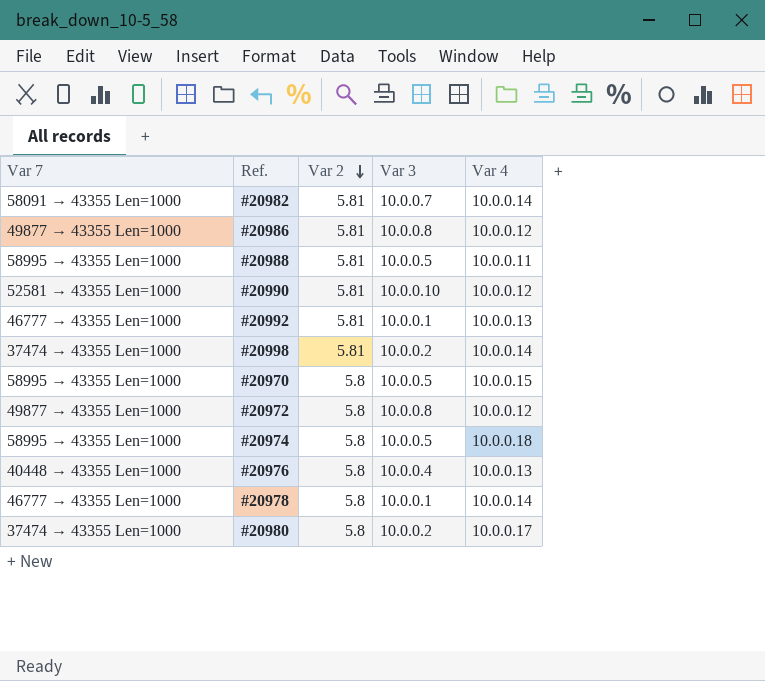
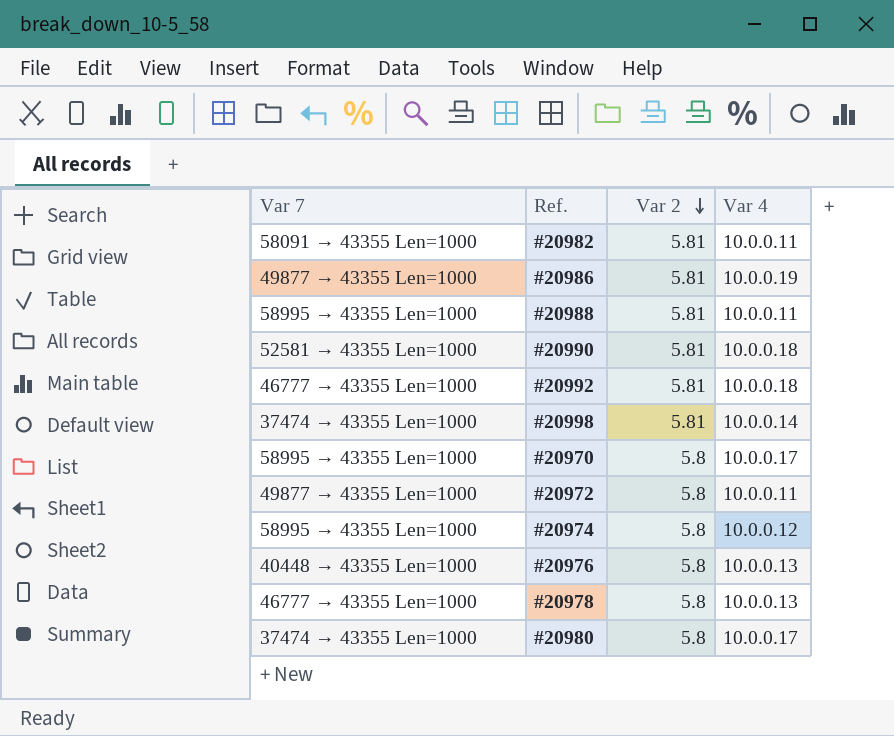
column Var 3 | position: 4 -> none
#20982 | Var 4: 10.0.0.14 -> 10.0.0.11
#20986 | Var 4: 10.0.0.12 -> 10.0.0.19
#20990 | Var 4: 10.0.0.12 -> 10.0.0.18
#20992 | Var 4: 10.0.0.13 -> 10.0.0.18
#20970 | Var 4: 10.0.0.15 -> 10.0.0.17
#20972 | Var 4: 10.0.0.12 -> 10.0.0.11
#20974 | Var 4: 10.0.0.18 -> 10.0.0.12
#20978 | Var 4: 10.0.0.14 -> 10.0.0.13

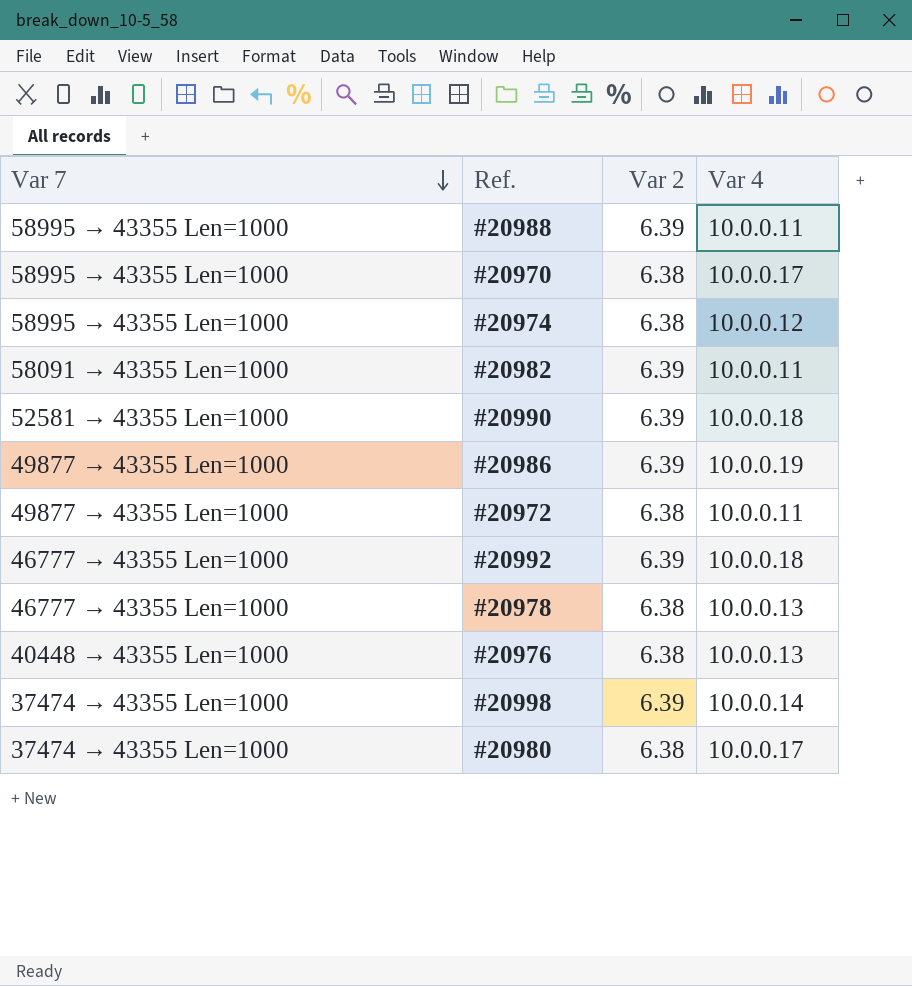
row order: Var 2 descending -> Var 7 descending
#20988 | Var 2: 5.81 -> 6.39
#20970 | Var 2: 5.8 -> 6.38
#20974 | Var 2: 5.8 -> 6.38
#20982 | Var 2: 5.81 -> 6.39
#20990 | Var 2: 5.81 -> 6.39
#20986 | Var 2: 5.81 -> 6.39
#20972 | Var 2: 5.8 -> 6.38
#20992 | Var 2: 5.81 -> 6.39
#20978 | Var 2: 5.8 -> 6.38
#20976 | Var 2: 5.8 -> 6.38
#20998 | Var 2: 5.81 -> 6.39
#20980 | Var 2: 5.8 -> 6.38

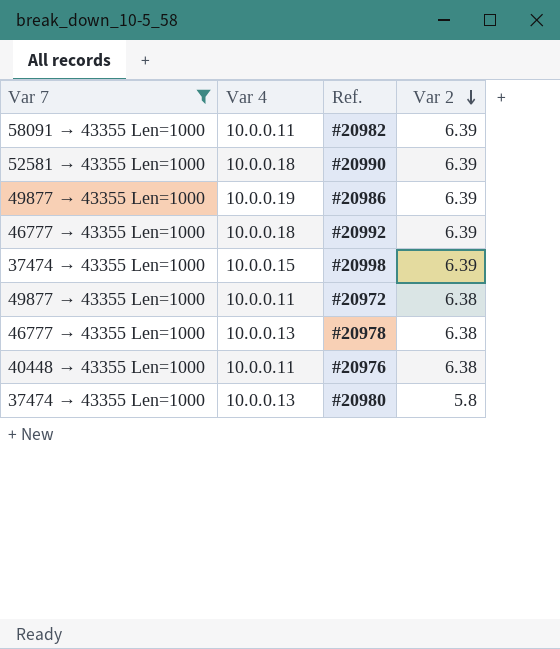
filter: none -> Var 7 != 58995 → 43355 Len=1000
row order: Var 7 descending -> Var 2 descending
column Var 4 | position: 4 -> 2
#20998 | Var 4: 10.0.0.14 -> 10.0.0.15
#20976 | Var 4: 10.0.0.13 -> 10.0.0.11
#20980 | Var 4: 10.0.0.17 -> 10.0.0.13
#20980 | Var 2: 6.38 -> 5.8

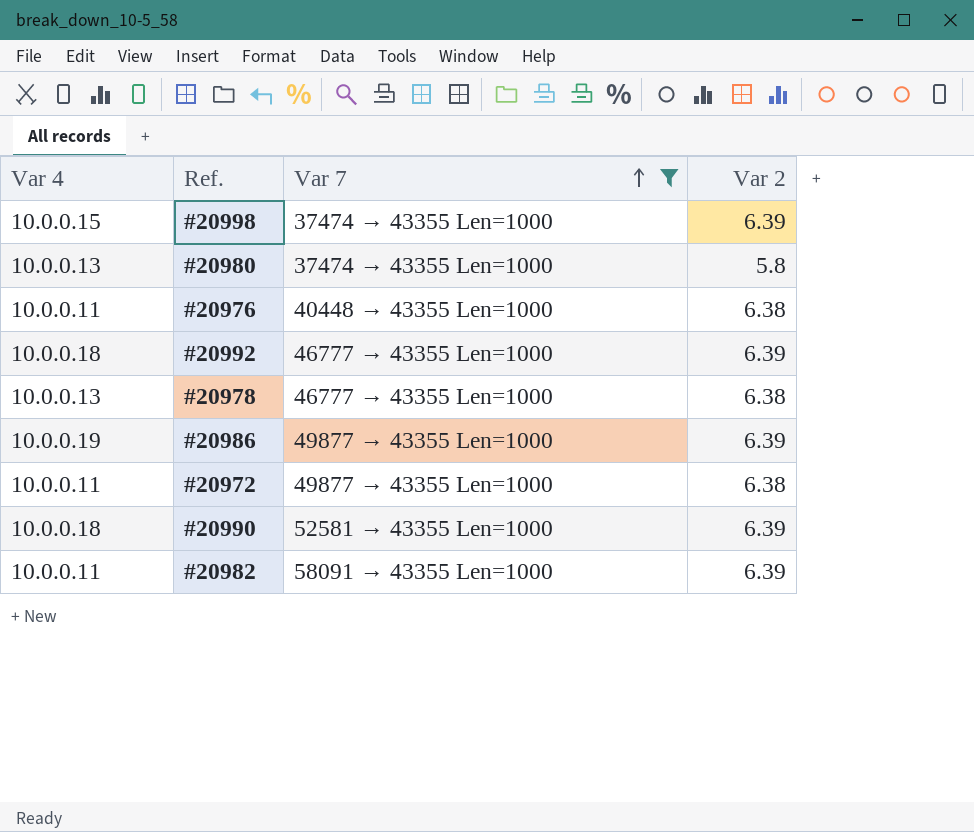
row order: Var 2 descending -> Var 7 ascending
column Var 7 | position: 1 -> 3

